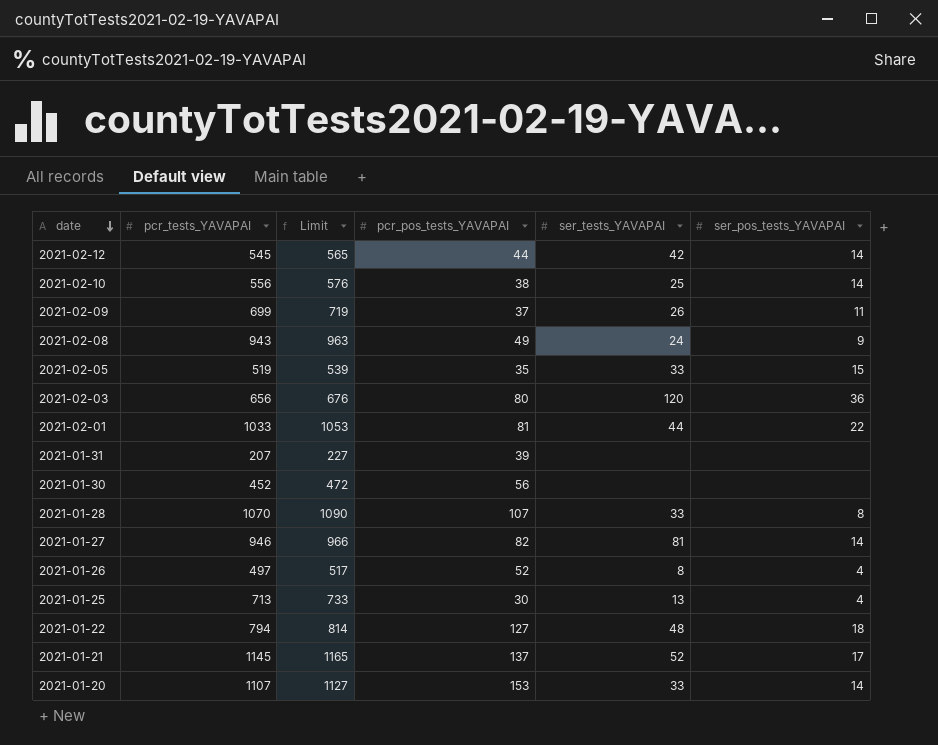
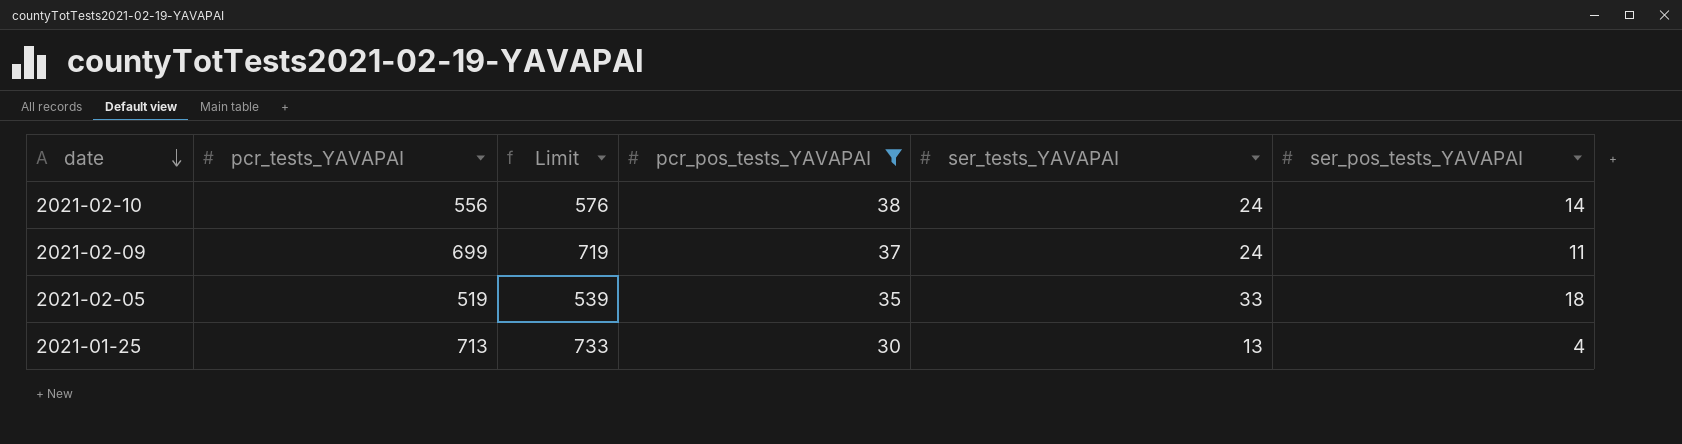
filter: none -> pcr_pos_tests_YAVAPAI <= 38
2021-02-10 | ser_tests_YAVAPAI: 25 -> 24
2021-02-09 | ser_tests_YAVAPAI: 26 -> 24
2021-02-05 | ser_pos_tests_YAVAPAI: 15 -> 18

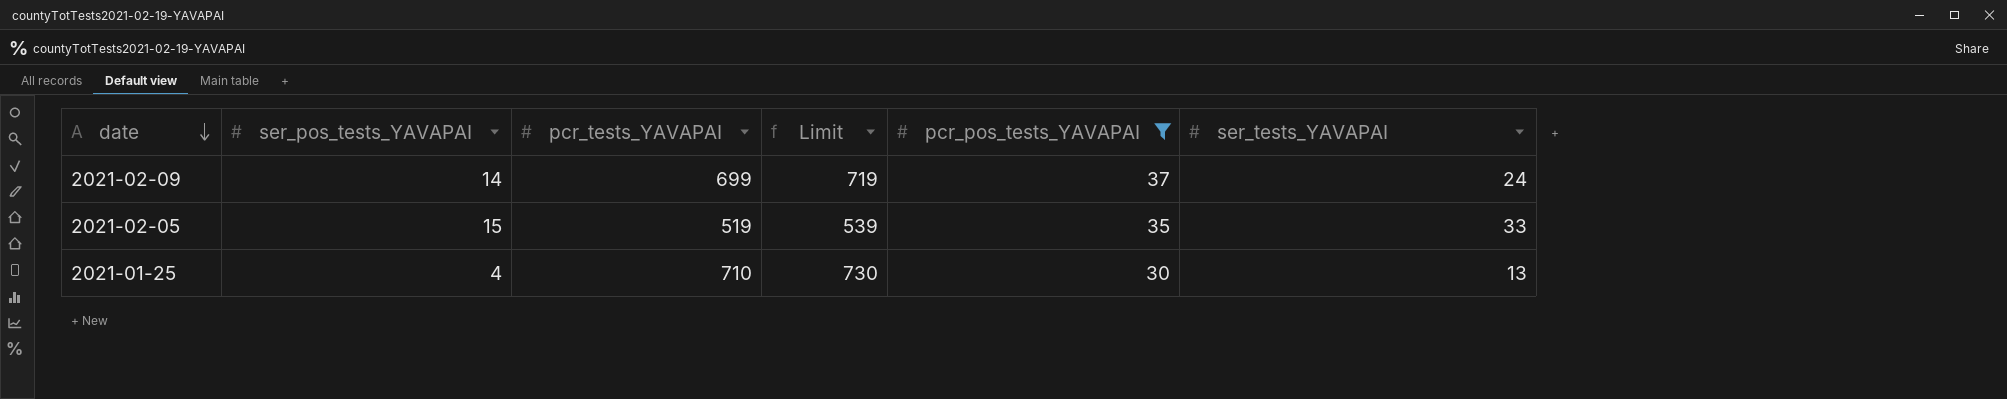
column ser_pos_tests_YAVAPAI | position: 6 -> 2
row 2021-02-10: 556 | 576 | 38 | 24 | 14 -> none
2021-02-09 | ser_pos_tests_YAVAPAI: 11 -> 14
2021-02-05 | ser_pos_tests_YAVAPAI: 18 -> 15
2021-01-25 | pcr_tests_YAVAPAI: 713 -> 710
2021-01-25 | Limit: 733 -> 730

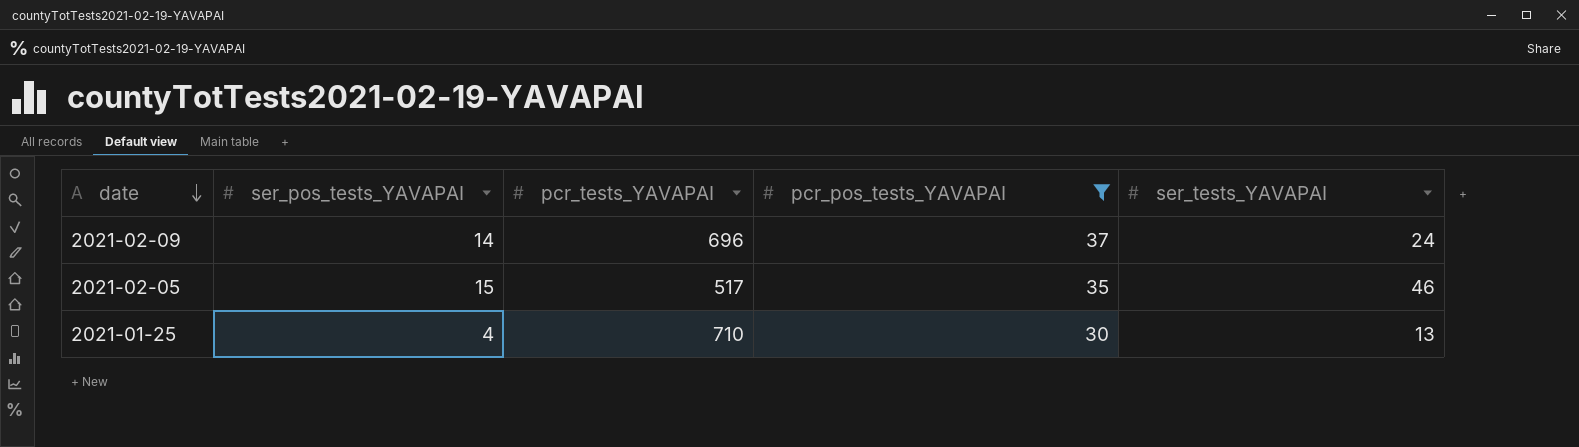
column Limit | formula: [pcr_tests_YAVAPAI] + 20 -> none
2021-02-09 | pcr_tests_YAVAPAI: 699 -> 696
2021-02-05 | pcr_tests_YAVAPAI: 519 -> 517
2021-02-05 | ser_tests_YAVAPAI: 33 -> 46

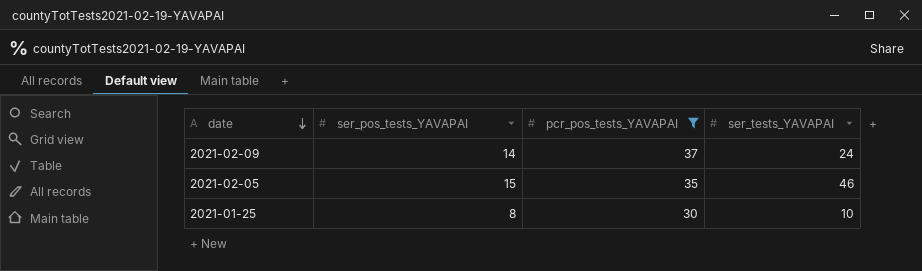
column pcr_tests_YAVAPAI | position: 3 -> none
2021-01-25 | ser_pos_tests_YAVAPAI: 4 -> 8
2021-01-25 | ser_tests_YAVAPAI: 13 -> 10

